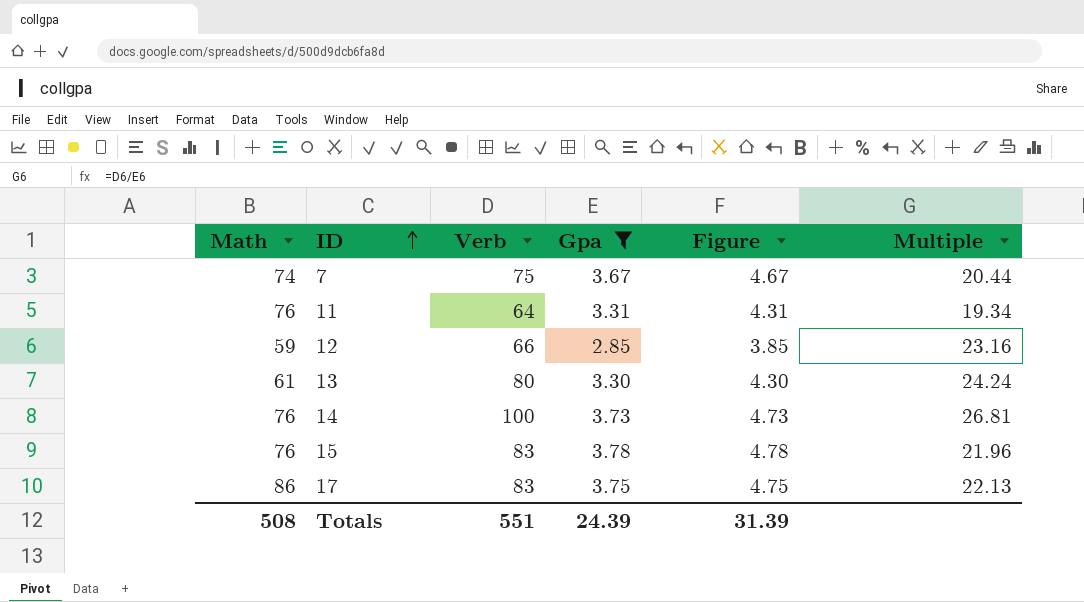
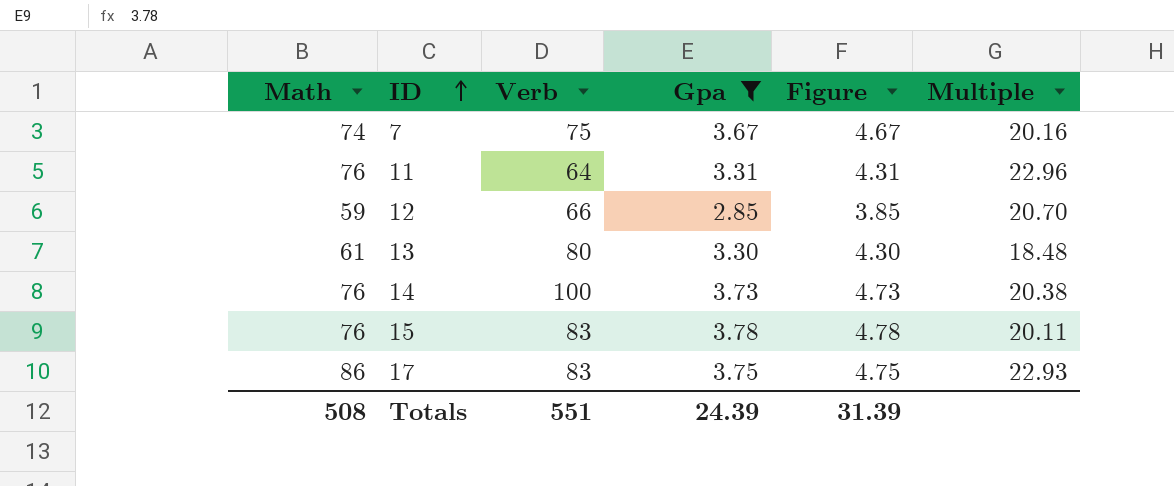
column Multiple | formula: [Verb] / [Gpa] -> [Math] / [Gpa]

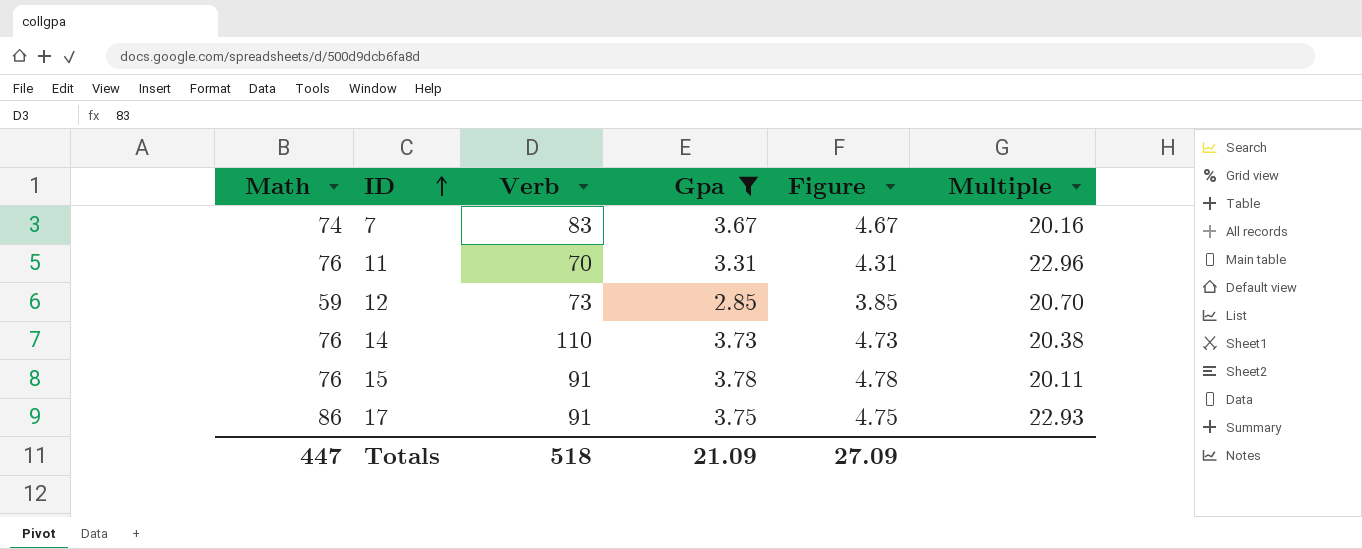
row 13: 61 | 80 | 3.30 | 4.30 | 18.48 -> none
7 | Verb: 75 -> 83
11 | Verb: 64 -> 70
12 | Verb: 66 -> 73
14 | Verb: 100 -> 110
15 | Verb: 83 -> 91
17 | Verb: 83 -> 91
Totals | Math: 508 -> 447
Totals | Verb: 551 -> 518
Totals | Gpa: 24.39 -> 21.09
Totals | Figure: 31.39 -> 27.09

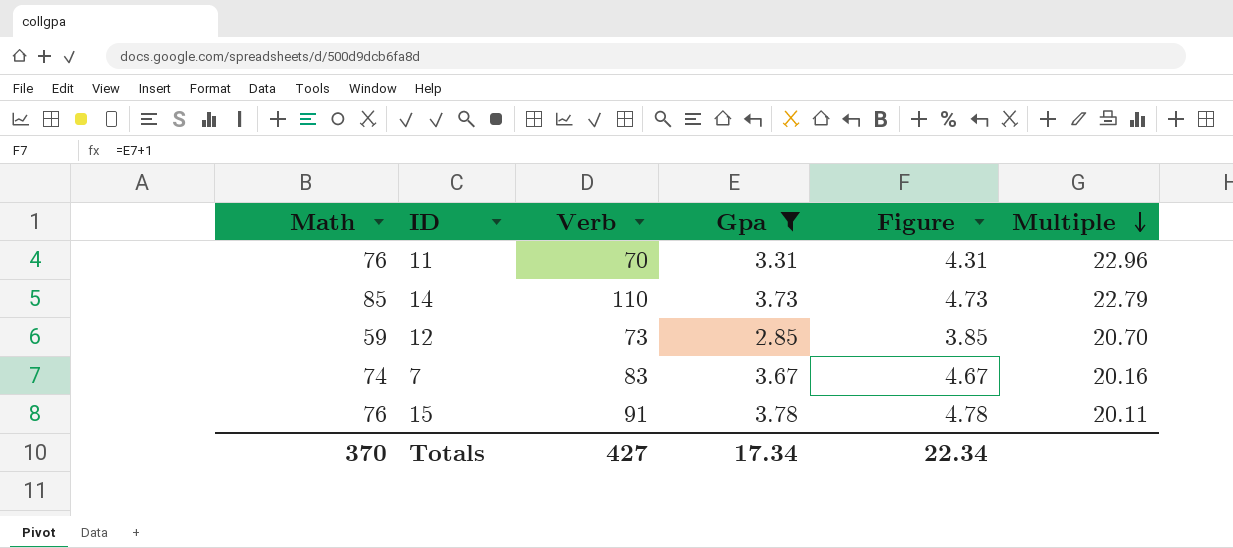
row order: ID ascending -> Multiple descending
row 17: 86 | 91 | 3.75 | 4.75 | 22.93 -> none
14 | Math: 76 -> 85
14 | Multiple: 20.38 -> 22.79
Totals | Math: 447 -> 370
Totals | Verb: 518 -> 427
Totals | Gpa: 21.09 -> 17.34
Totals | Figure: 27.09 -> 22.34

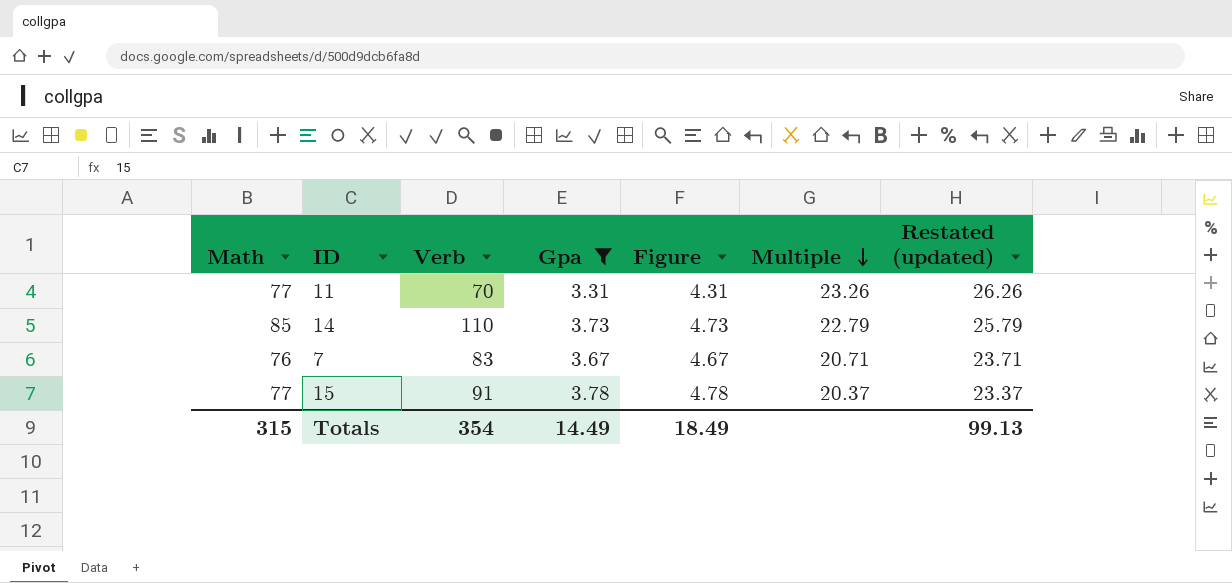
column Restated (updated) | formula: none -> [Multiple] + 3
row 12: 59 | 73 | 2.85 | 3.85 | 20.70 -> none
11 | Math: 76 -> 77
11 | Multiple: 22.96 -> 23.26
7 | Math: 74 -> 76
7 | Multiple: 20.16 -> 20.71
15 | Math: 76 -> 77
15 | Multiple: 20.11 -> 20.37
Totals | Math: 370 -> 315
Totals | Verb: 427 -> 354
Totals | Gpa: 17.34 -> 14.49
Totals | Figure: 22.34 -> 18.49

